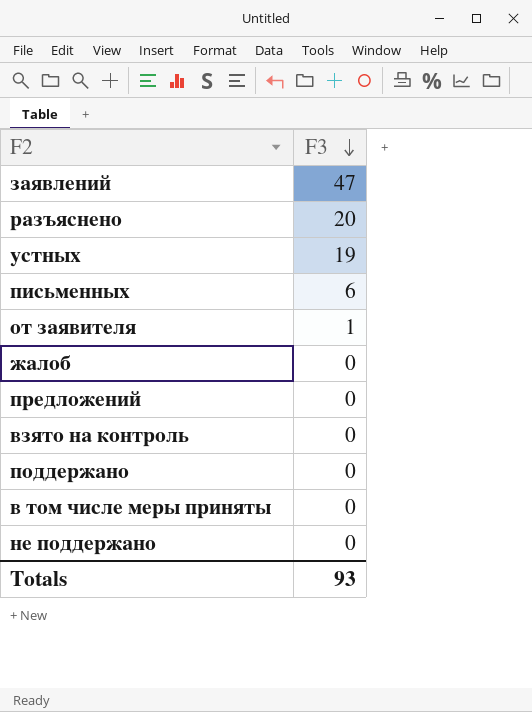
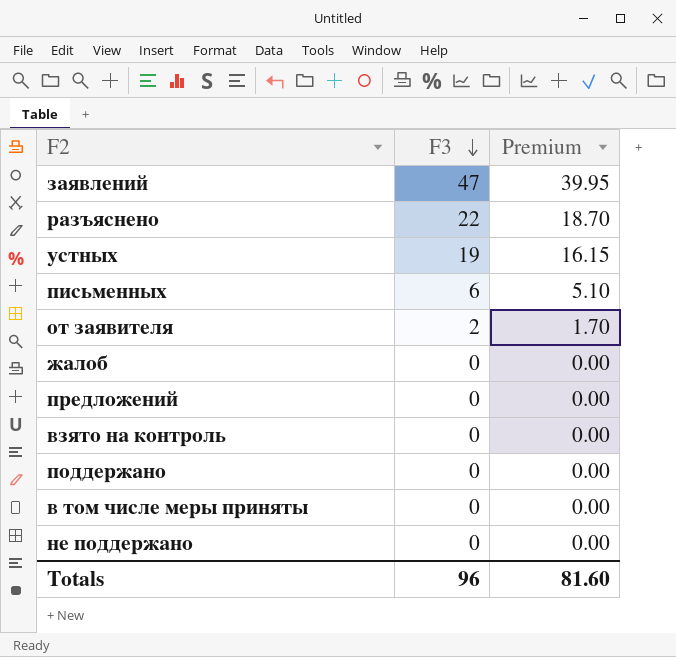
column Premium | formula: none -> [F3] * 0.85
разъяснено | F3: 20 -> 22
от заявителя | F3: 1 -> 2
Totals | F3: 93 -> 96

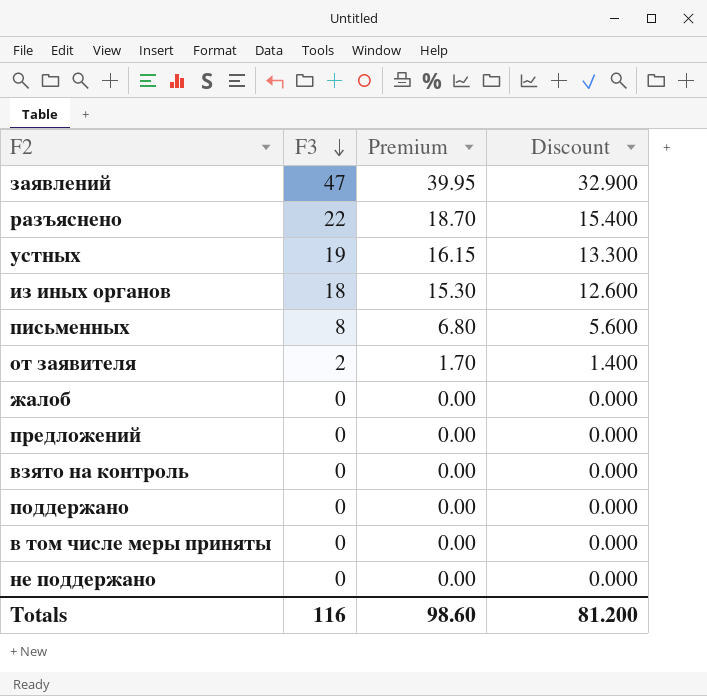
column Discount | formula: none -> [F3] * 0.7
row из иных органов: none -> 18 | 15.30 | 12.600
письменных | F3: 6 -> 8
письменных | Premium: 5.10 -> 6.80
Totals | F3: 96 -> 116
Totals | Premium: 81.60 -> 98.60

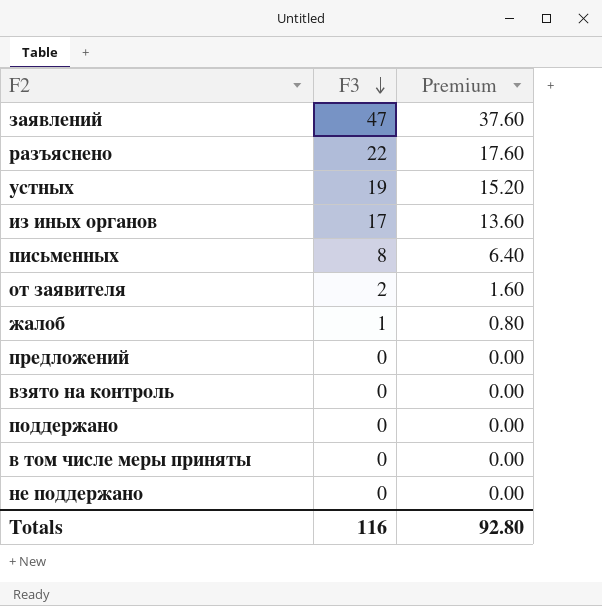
column Discount | formula: [F3] * 0.7 -> none
column Premium | formula: [F3] * 0.85 -> [F3] * 0.8
из иных органов | F3: 18 -> 17
жалоб | F3: 0 -> 1
Totals | Premium: 98.60 -> 92.80

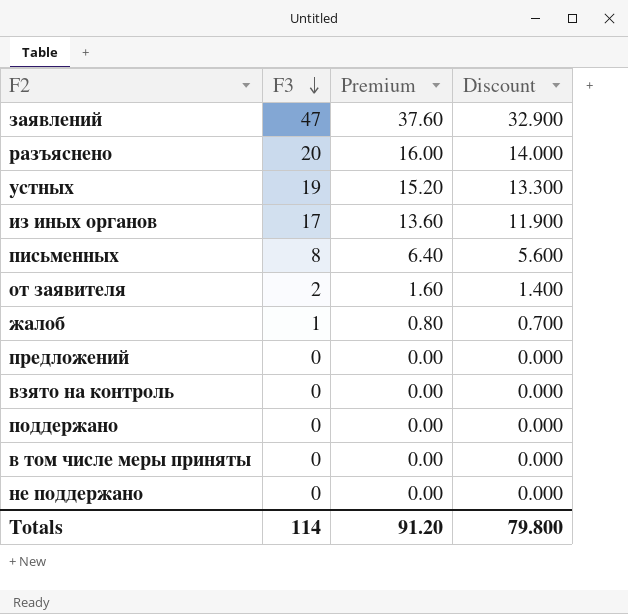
column Discount | formula: none -> [F3] * 0.7
разъяснено | F3: 22 -> 20
разъяснено | Premium: 17.60 -> 16.00
Totals | F3: 116 -> 114
Totals | Premium: 92.80 -> 91.20

